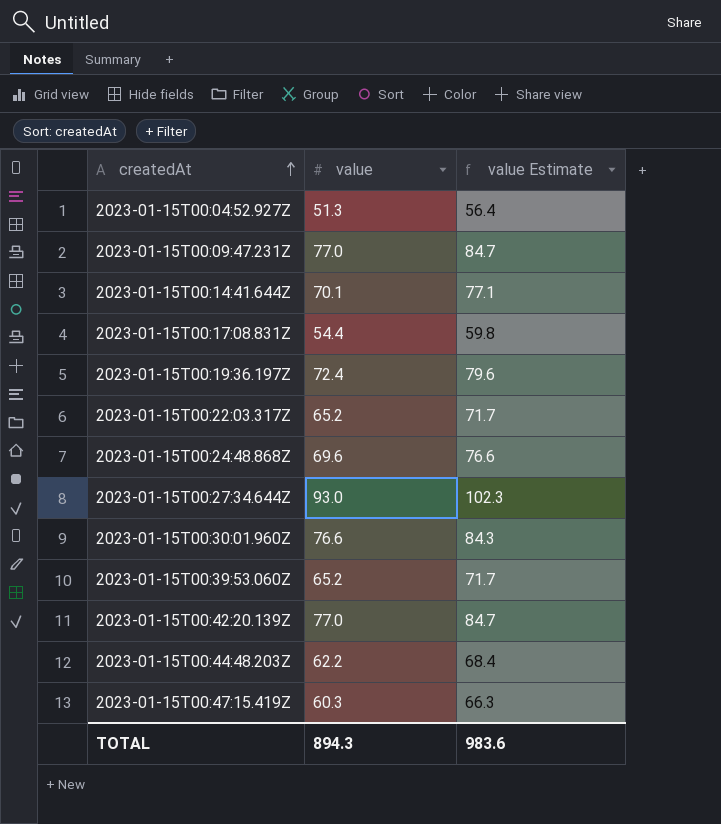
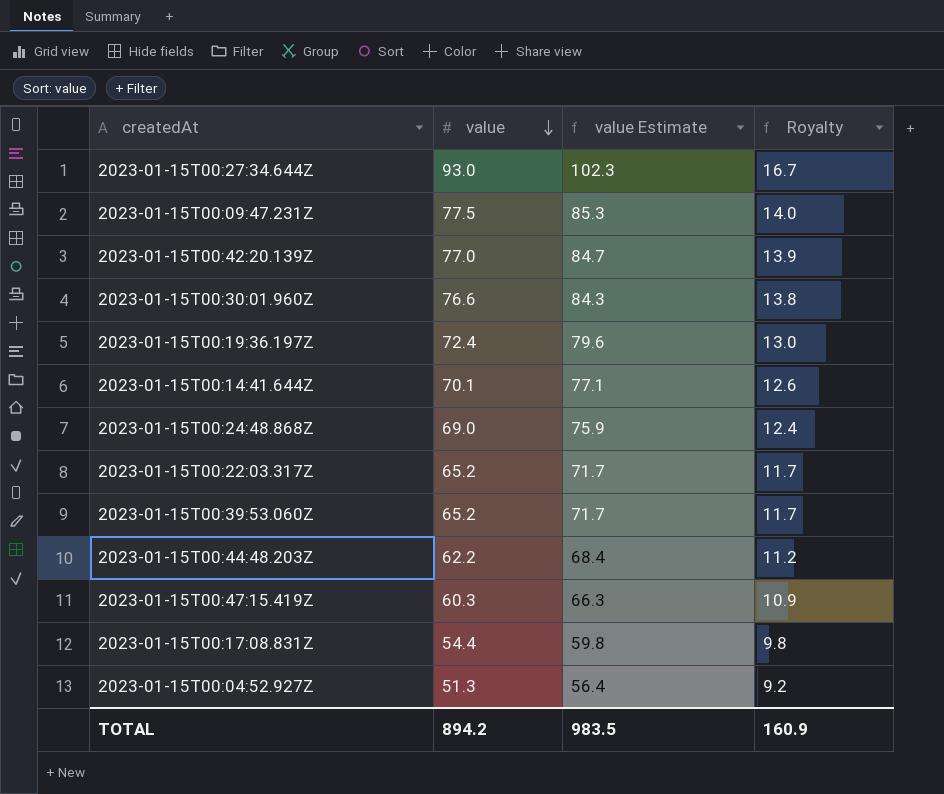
row order: createdAt ascending -> value descending
column Royalty | formula: none -> [value] * 0.18
2023-01-15T00:09:47.231Z | value: 77.0 -> 77.5
2023-01-15T00:09:47.231Z | value Estimate: 84.7 -> 85.3
2023-01-15T00:24:48.868Z | value: 69.6 -> 69.0
2023-01-15T00:24:48.868Z | value Estimate: 76.6 -> 75.9
TOTAL | value: 894.3 -> 894.2
TOTAL | value Estimate: 983.6 -> 983.5

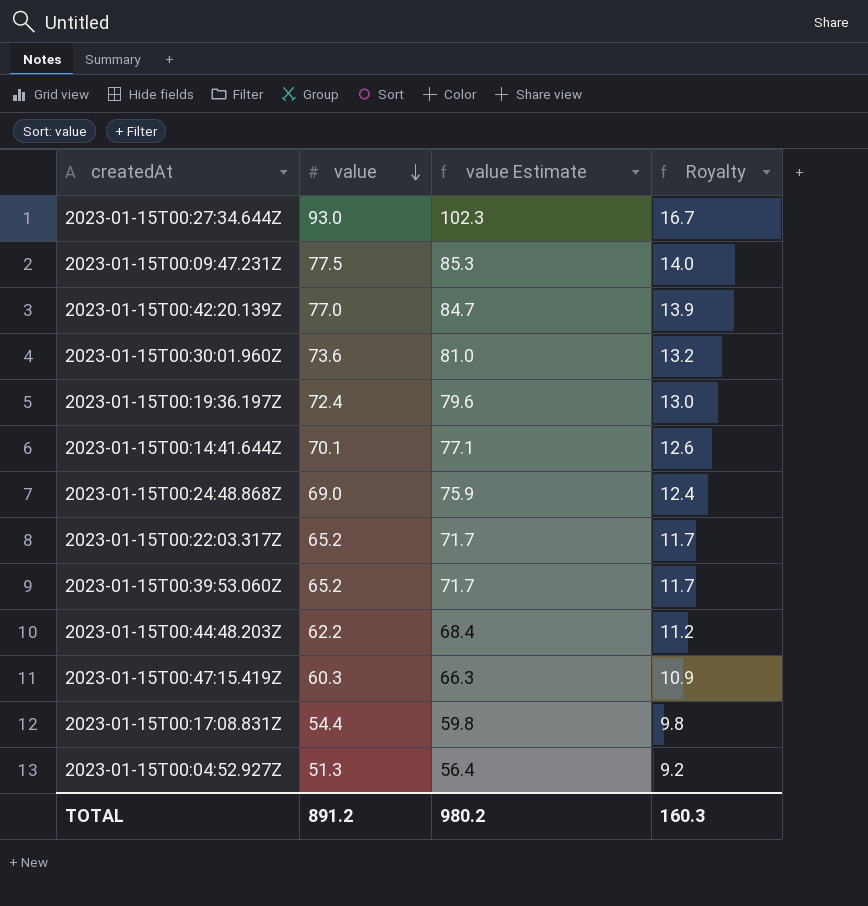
2023-01-15T00:30:01.960Z | value: 76.6 -> 73.6
2023-01-15T00:30:01.960Z | value Estimate: 84.3 -> 81.0
2023-01-15T00:30:01.960Z | Royalty: 13.8 -> 13.2
TOTAL | value: 894.2 -> 891.2
TOTAL | value Estimate: 983.5 -> 980.2
TOTAL | Royalty: 160.9 -> 160.3

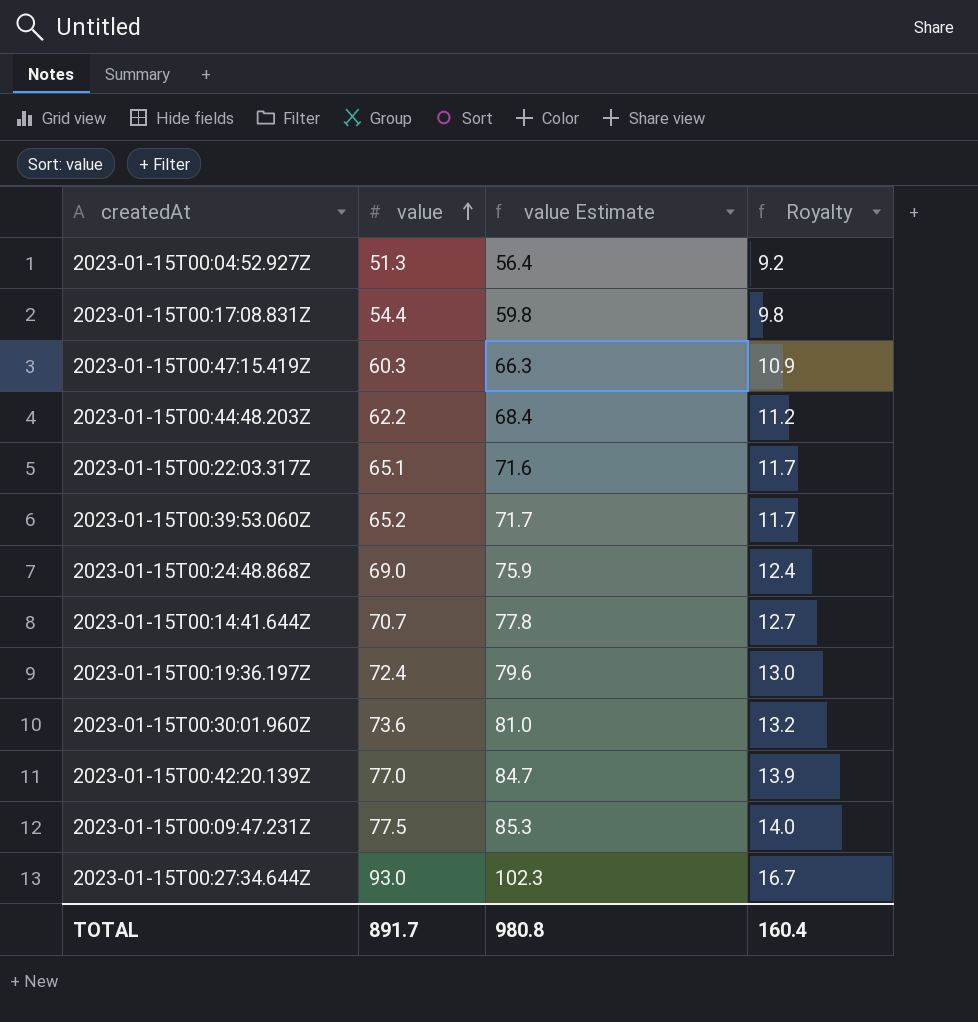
row order: value descending -> value ascending
2023-01-15T00:22:03.317Z | value: 65.2 -> 65.1
2023-01-15T00:22:03.317Z | value Estimate: 71.7 -> 71.6
2023-01-15T00:14:41.644Z | value: 70.1 -> 70.7
2023-01-15T00:14:41.644Z | value Estimate: 77.1 -> 77.8
2023-01-15T00:14:41.644Z | Royalty: 12.6 -> 12.7
TOTAL | value: 891.2 -> 891.7
TOTAL | value Estimate: 980.2 -> 980.8
TOTAL | Royalty: 160.3 -> 160.4

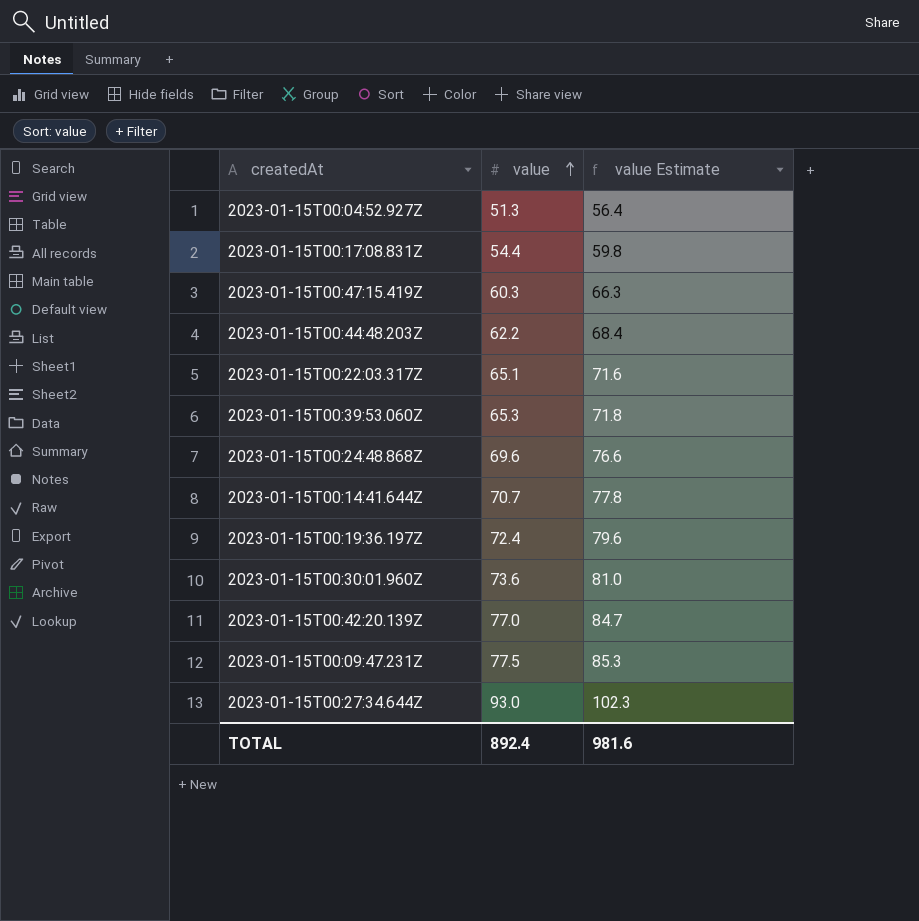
column Royalty | formula: [value] * 0.18 -> none
2023-01-15T00:39:53.060Z | value: 65.2 -> 65.3
2023-01-15T00:39:53.060Z | value Estimate: 71.7 -> 71.8
2023-01-15T00:24:48.868Z | value: 69.0 -> 69.6
2023-01-15T00:24:48.868Z | value Estimate: 75.9 -> 76.6
TOTAL | value: 891.7 -> 892.4
TOTAL | value Estimate: 980.8 -> 981.6

